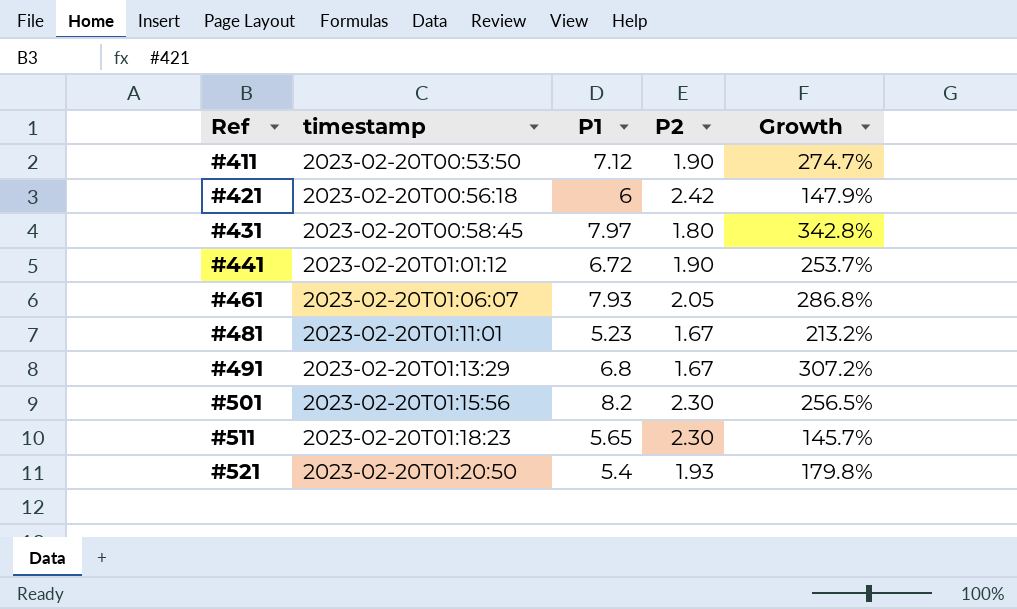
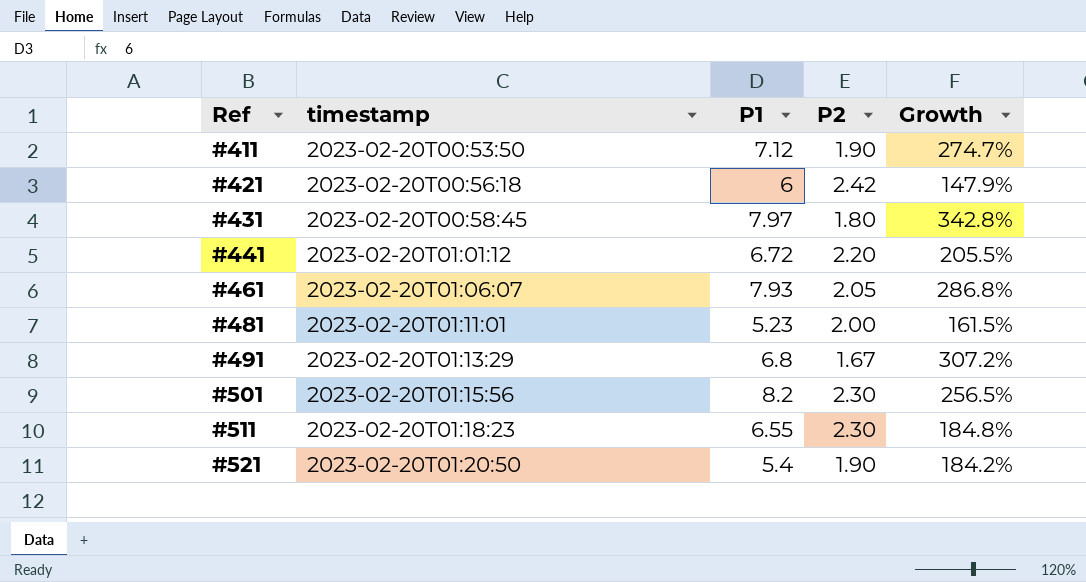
#441 | P2: 1.90 -> 2.20
#441 | Growth: 253.7% -> 205.5%
#481 | P2: 1.67 -> 2.00
#481 | Growth: 213.2% -> 161.5%
#511 | P1: 5.65 -> 6.55
#511 | Growth: 145.7% -> 184.8%
#521 | P2: 1.93 -> 1.90
#521 | Growth: 179.8% -> 184.2%

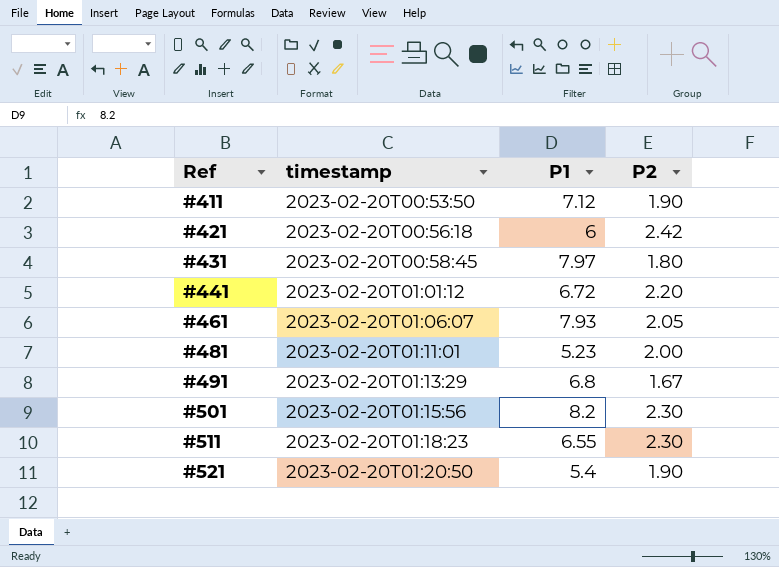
column Growth | formula: ([P1] - [P2]) / [P2] -> none

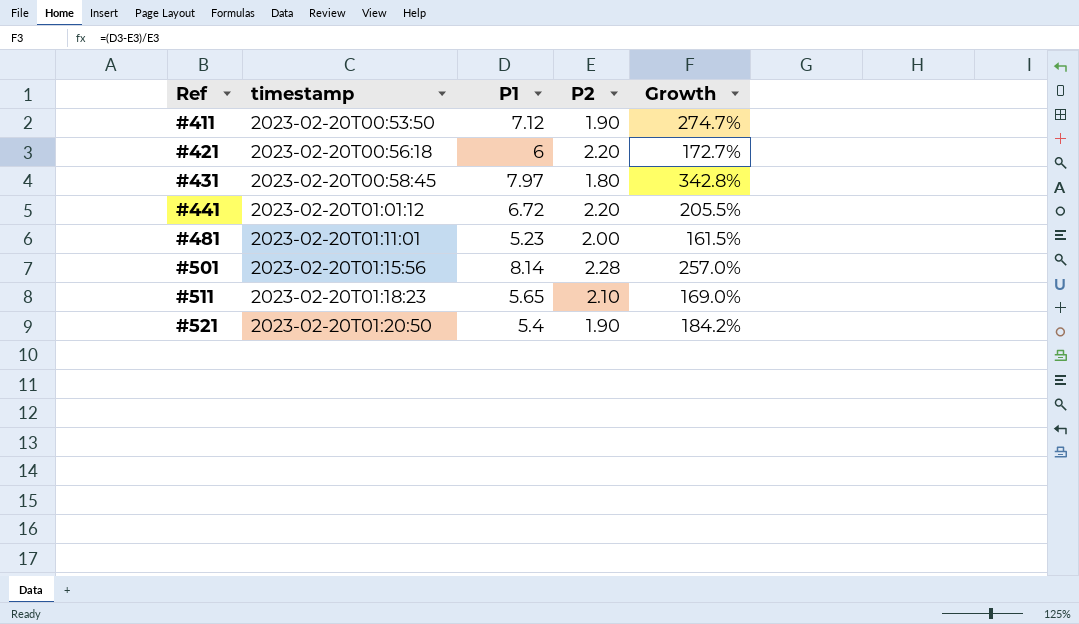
column Growth | formula: none -> ([P1] - [P2]) / [P2]
row #461: 2023-02-20T01:06:07 | 7.93 | 2.05 -> none
row #491: 2023-02-20T01:13:29 | 6.8 | 1.67 -> none
#421 | P2: 2.42 -> 2.20
#501 | P1: 8.2 -> 8.14
#501 | P2: 2.30 -> 2.28
#511 | P1: 6.55 -> 5.65
#511 | P2: 2.30 -> 2.10

